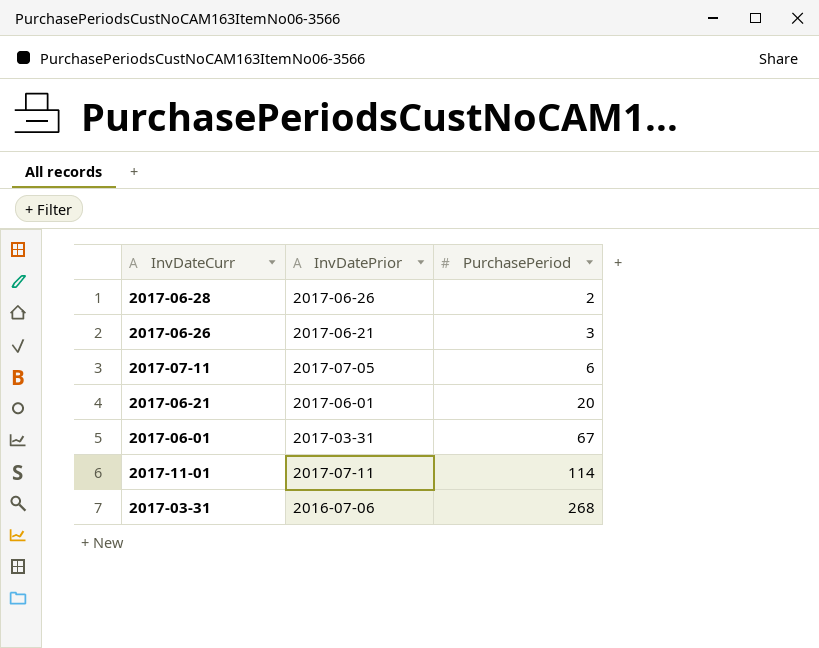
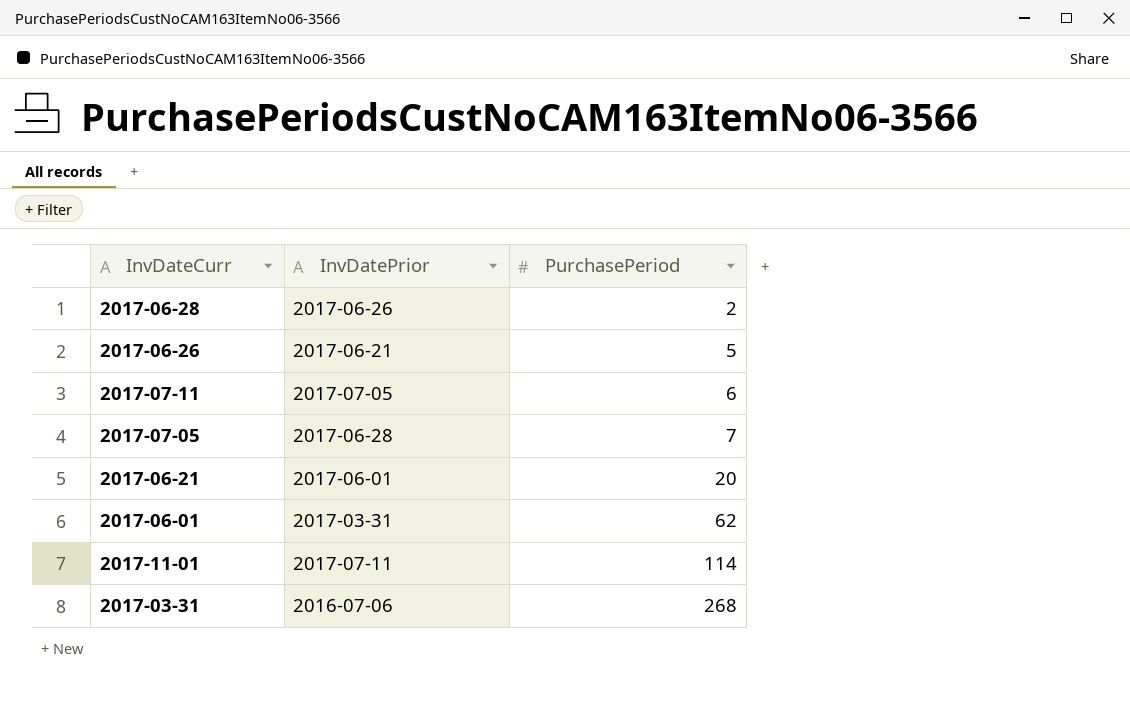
2017-06-26 | PurchasePeriod: 3 -> 5
row 2017-07-05: none -> 2017-06-28 | 7
2017-06-01 | PurchasePeriod: 67 -> 62

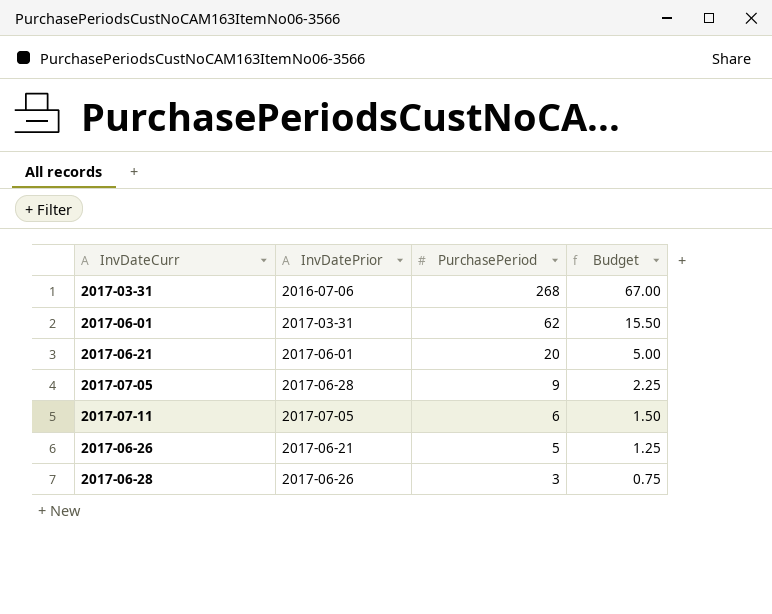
row order: PurchasePeriod ascending -> PurchasePeriod descending
column Budget | formula: none -> [PurchasePeriod] * 0.25
row 2017-11-01: 2017-07-11 | 114 -> none
2017-07-05 | PurchasePeriod: 7 -> 9
2017-06-28 | PurchasePeriod: 2 -> 3

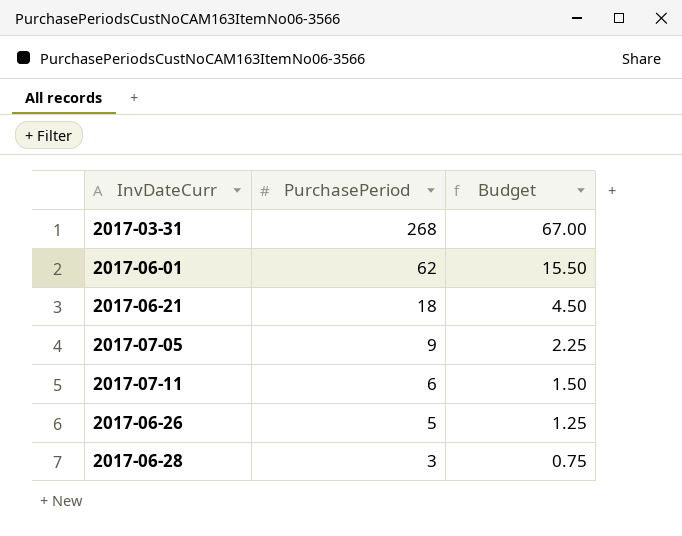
column InvDatePrior | position: 2 -> none
2017-06-21 | PurchasePeriod: 20 -> 18
2017-06-21 | Budget: 5.00 -> 4.50

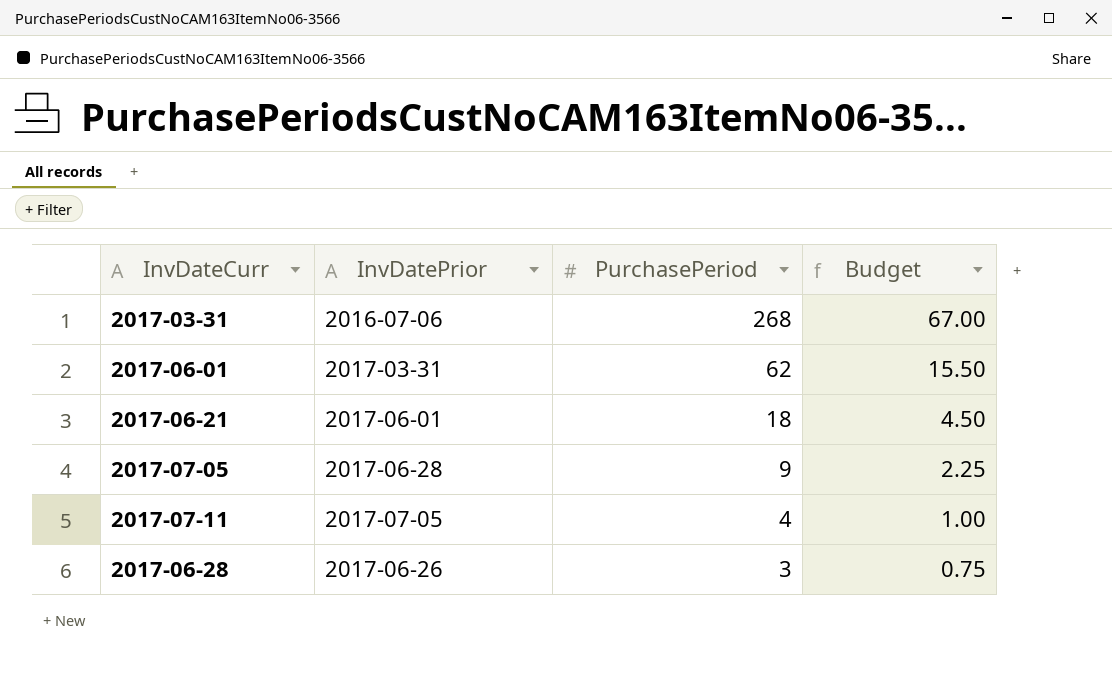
column InvDatePrior | position: none -> 2
row 2017-06-26: 5 | 1.25 -> none
2017-07-11 | PurchasePeriod: 6 -> 4
2017-07-11 | Budget: 1.50 -> 1.00

